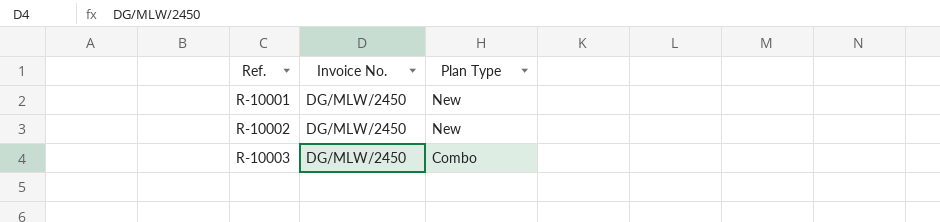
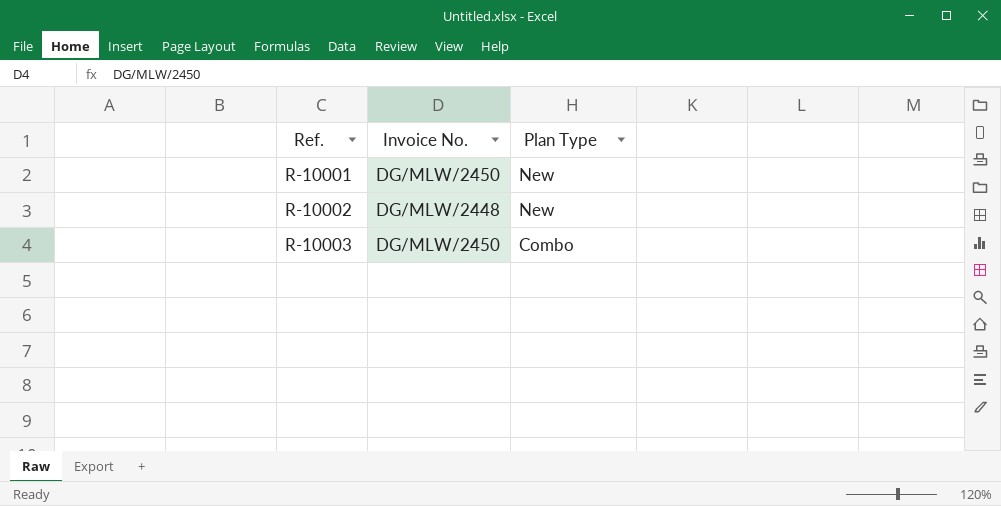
R-10002 | Invoice No.: DG/MLW/2450 -> DG/MLW/2448

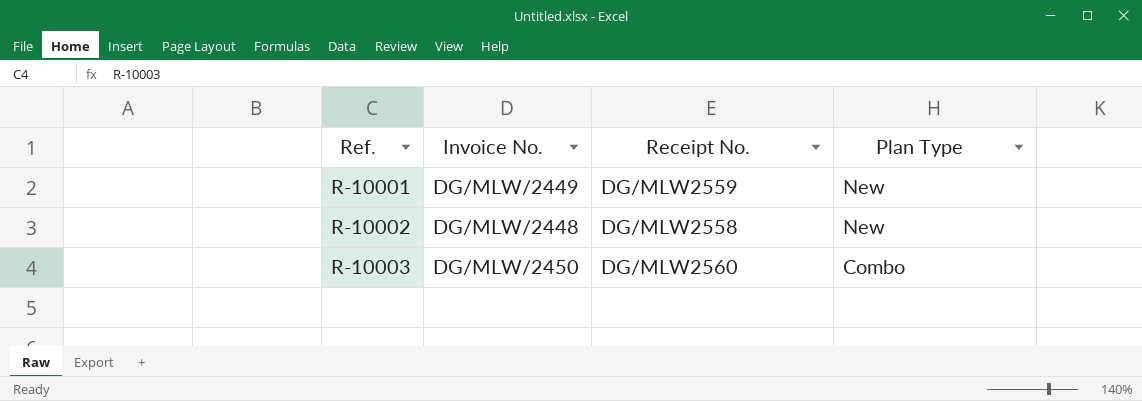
column Receipt No. | position: none -> 3
R-10001 | Invoice No.: DG/MLW/2450 -> DG/MLW/2449

